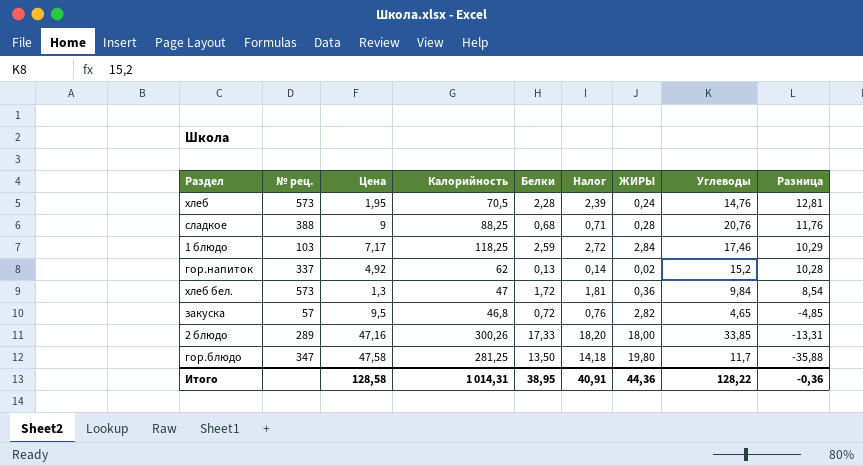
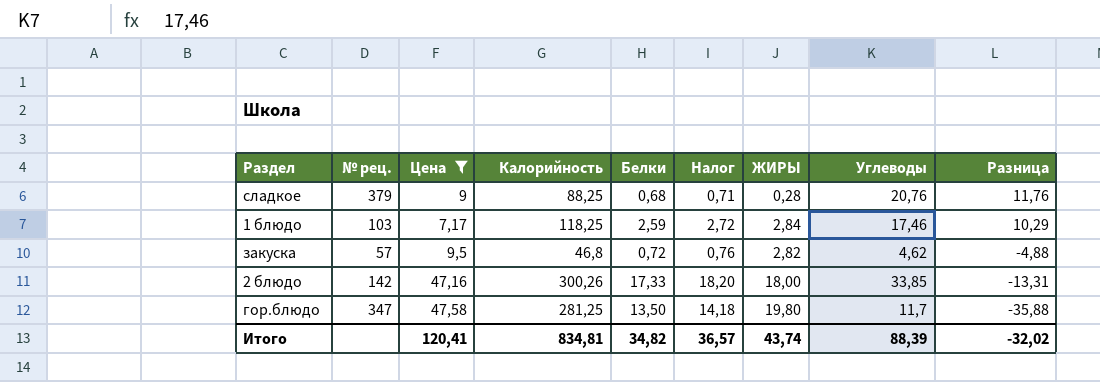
filter: none -> Цена >= 7,17
сладкое | № рец.: 388 -> 379
закуска | Углеводы: 4,65 -> 4,62
закуска | Разница: -4,85 -> -4,88
2 блюдо | № рец.: 289 -> 142
Итого | Цена: 128,58 -> 120,41
Итого | Калорийность: 1 014,31 -> 834,81
Итого | Белки: 38,95 -> 34,82
Итого | Налог: 40,91 -> 36,57
Итого | ЖИРЫ: 44,36 -> 43,74
Итого | Углеводы: 128,22 -> 88,39
Итого | Разница: -0,36 -> -32,02

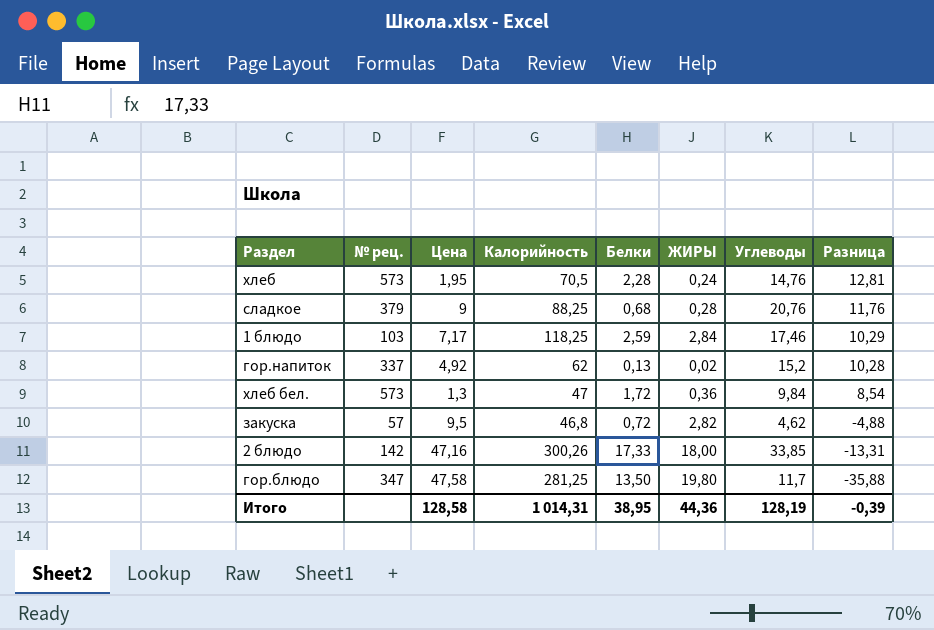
filter: Цена >= 7,17 -> none
column Налог | formula: [Белки] * 1,05 -> none
Итого | Цена: 120,41 -> 128,58
Итого | Калорийность: 834,81 -> 1 014,31
Итого | Белки: 34,82 -> 38,95
Итого | ЖИРЫ: 43,74 -> 44,36
Итого | Углеводы: 88,39 -> 128,19
Итого | Разница: -32,02 -> -0,39

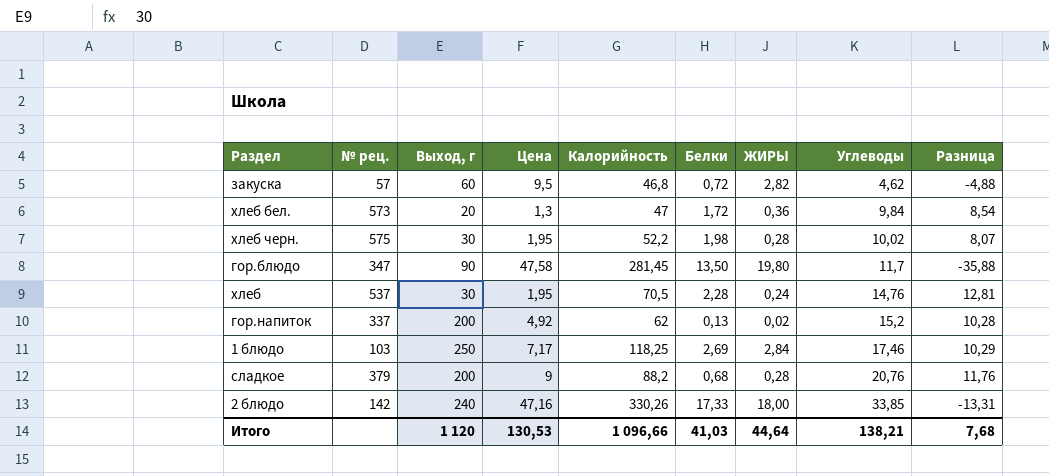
row order: Разница descending -> Углеводы ascending
column Выход, г | position: none -> 3
row хлеб черн.: none -> 575 | 30 | 1,95 | 52,2 | 1,98 | 0,28 | 10,02 | 8,07
гор.блюдо | Калорийность: 281,25 -> 281,45
хлеб | № рец.: 573 -> 537
1 блюдо | Белки: 2,59 -> 2,69
сладкое | Калорийность: 88,25 -> 88,2
2 блюдо | Калорийность: 300,26 -> 330,26
Итого | Цена: 128,58 -> 130,53
Итого | Калорийность: 1 014,31 -> 1 096,66
Итого | Белки: 38,95 -> 41,03
Итого | ЖИРЫ: 44,36 -> 44,64
Итого | Углеводы: 128,19 -> 138,21
Итого | Разница: -0,39 -> 7,68

